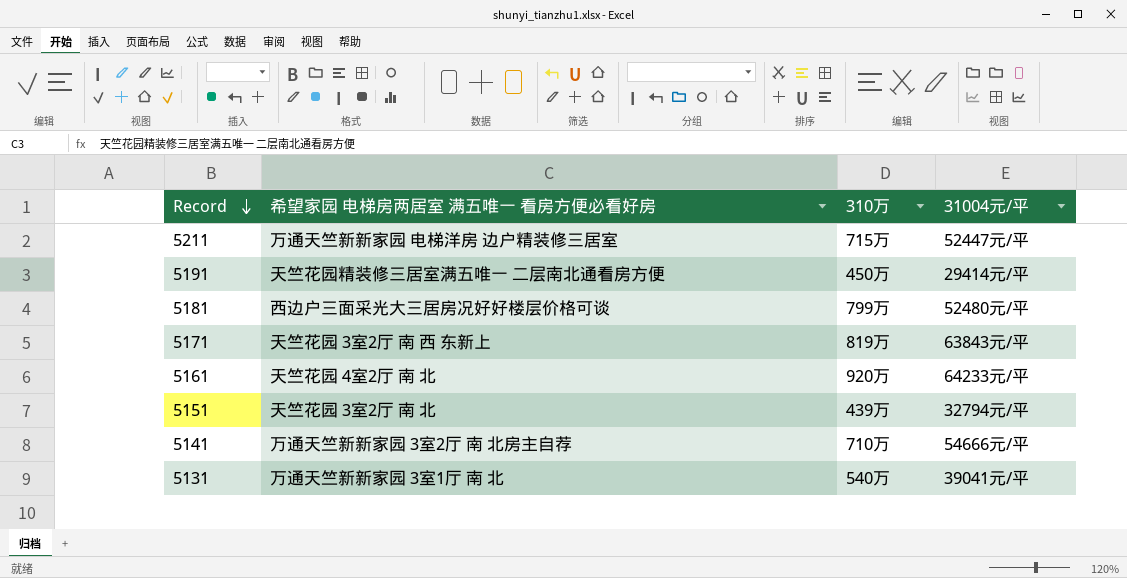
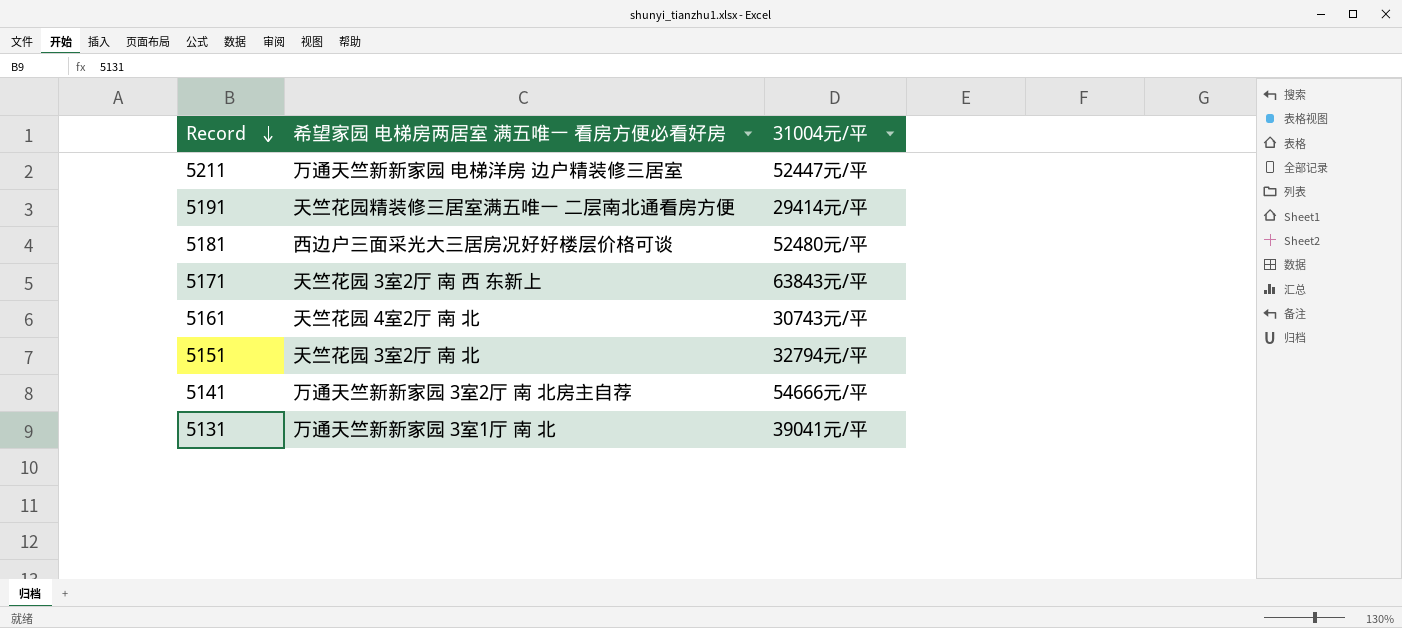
column 310万 | position: 3 -> none
5161 | 31004元/平: 64233元/平 -> 30743元/平

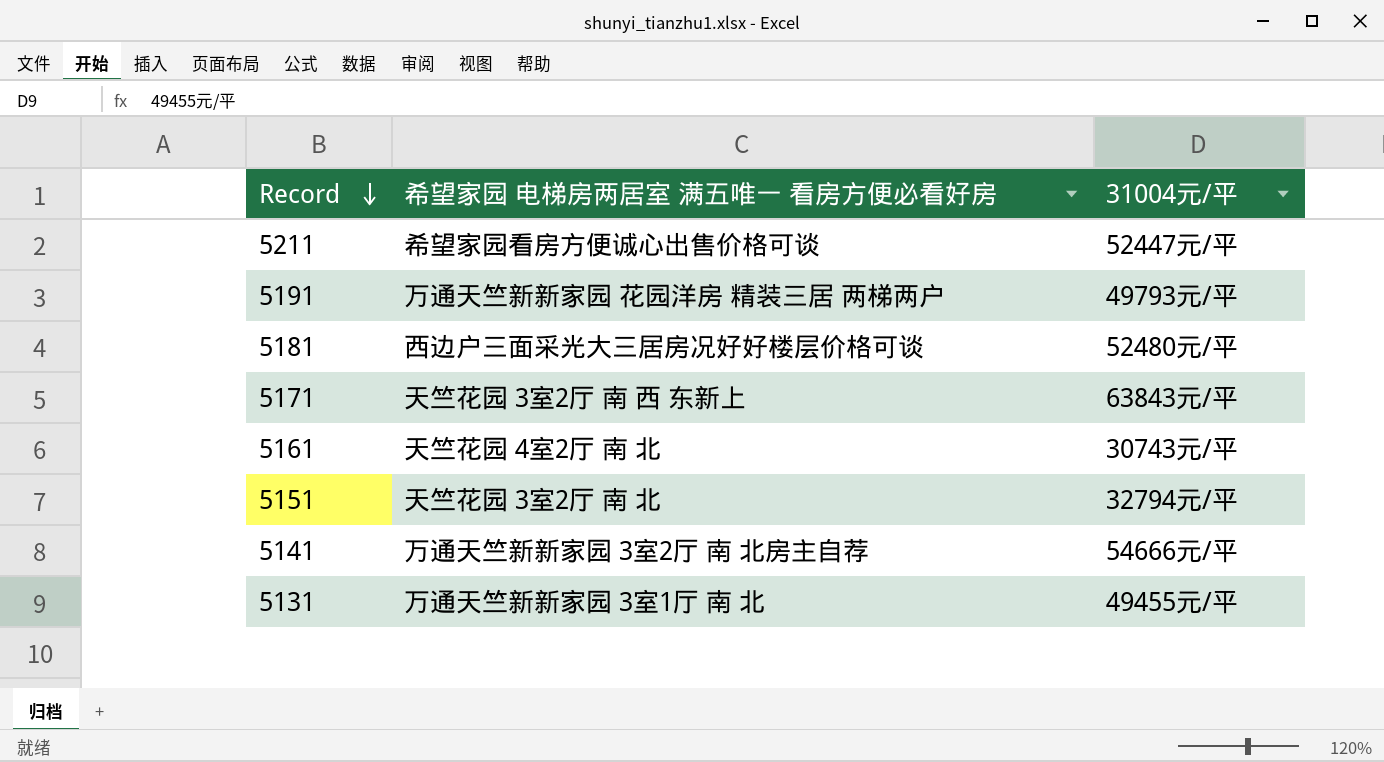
5211 | 希望家园 电梯房两居室 满五唯一 看房方便必看好房: 万通天竺新新家园 电梯洋房 边户精装修三居室 -> 希望家园看房方便诚心出售价格可谈
5191 | 希望家园 电梯房两居室 满五唯一 看房方便必看好房: 天竺花园精装修三居室满五唯一 二层南北通看房方便 -> 万通天竺新新家园 花园洋房 精装三居 两梯两户
5191 | 31004元/平: 29414元/平 -> 49793元/平
5131 | 31004元/平: 39041元/平 -> 49455元/平

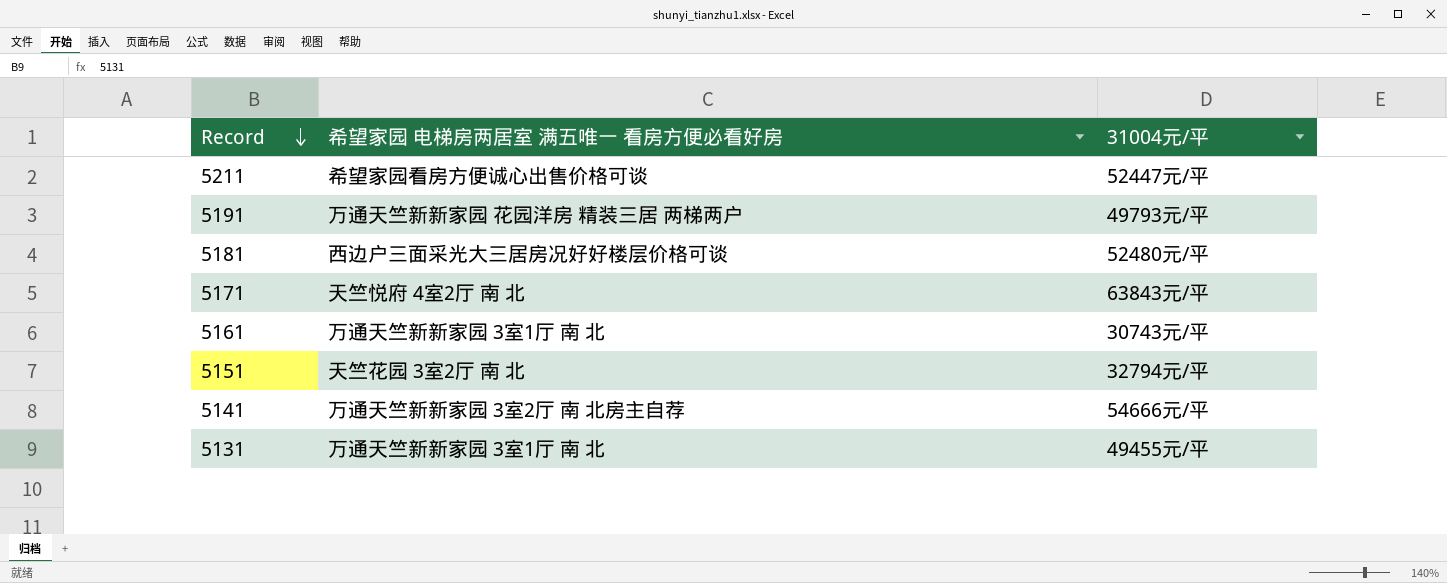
5171 | 希望家园 电梯房两居室 满五唯一 看房方便必看好房: 天竺花园 3室2厅 南 西 东新上 -> 天竺悦府 4室2厅 南 北
5161 | 希望家园 电梯房两居室 满五唯一 看房方便必看好房: 天竺花园 4室2厅 南 北 -> 万通天竺新新家园 3室1厅 南 北

